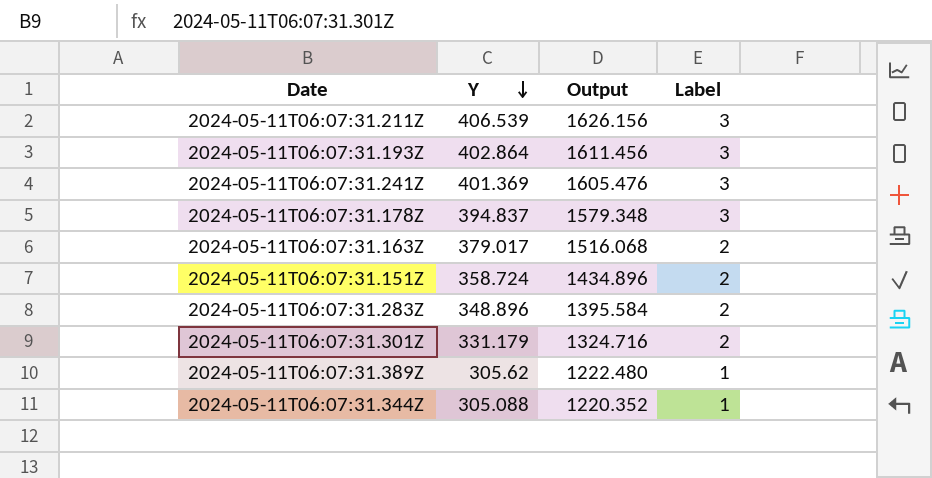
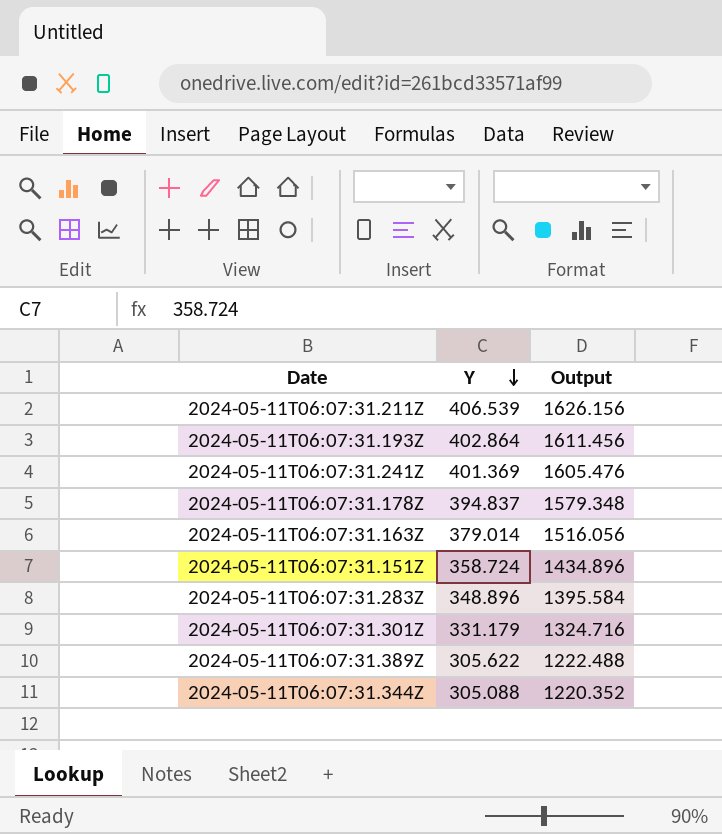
column Label | position: 4 -> none
2024-05-11T06:07:31.163Z | Y: 379.017 -> 379.014
2024-05-11T06:07:31.163Z | Output: 1516.068 -> 1516.056
2024-05-11T06:07:31.389Z | Y: 305.62 -> 305.622
2024-05-11T06:07:31.389Z | Output: 1222.480 -> 1222.488

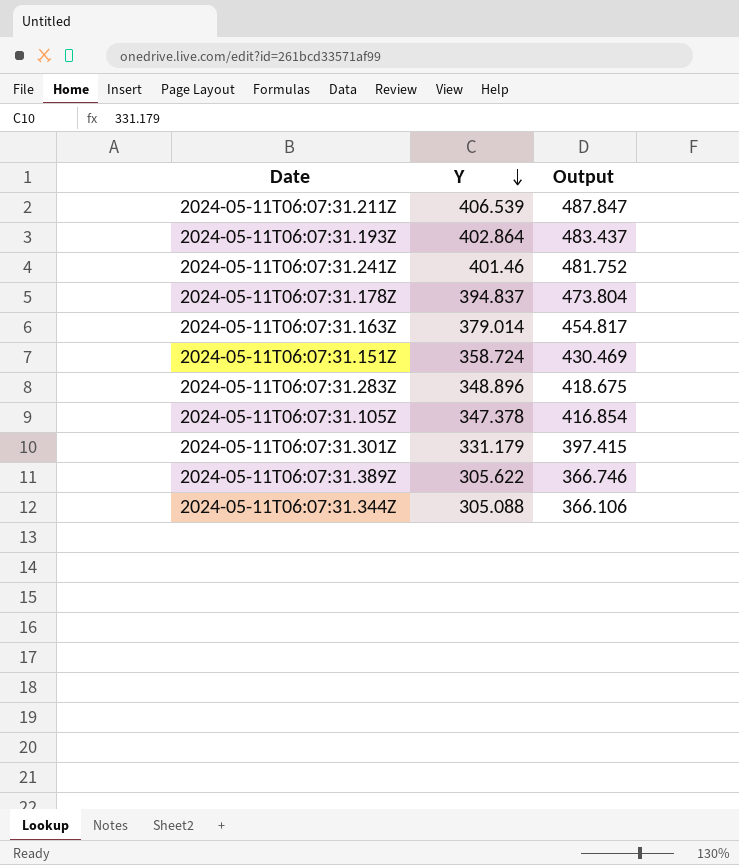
column Output | formula: [Y] * 4 -> [Y] * 1.2
2024-05-11T06:07:31.241Z | Y: 401.369 -> 401.46
row 2024-05-11T06:07:31.105Z: none -> 347.378 | 416.854

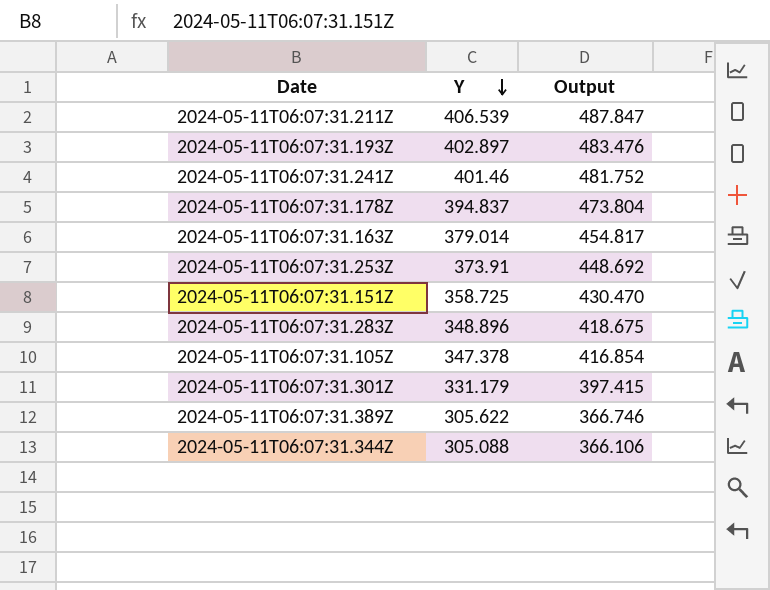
2024-05-11T06:07:31.193Z | Y: 402.864 -> 402.897
2024-05-11T06:07:31.193Z | Output: 483.437 -> 483.476
row 2024-05-11T06:07:31.253Z: none -> 373.91 | 448.692
2024-05-11T06:07:31.151Z | Y: 358.724 -> 358.725
2024-05-11T06:07:31.151Z | Output: 430.469 -> 430.470

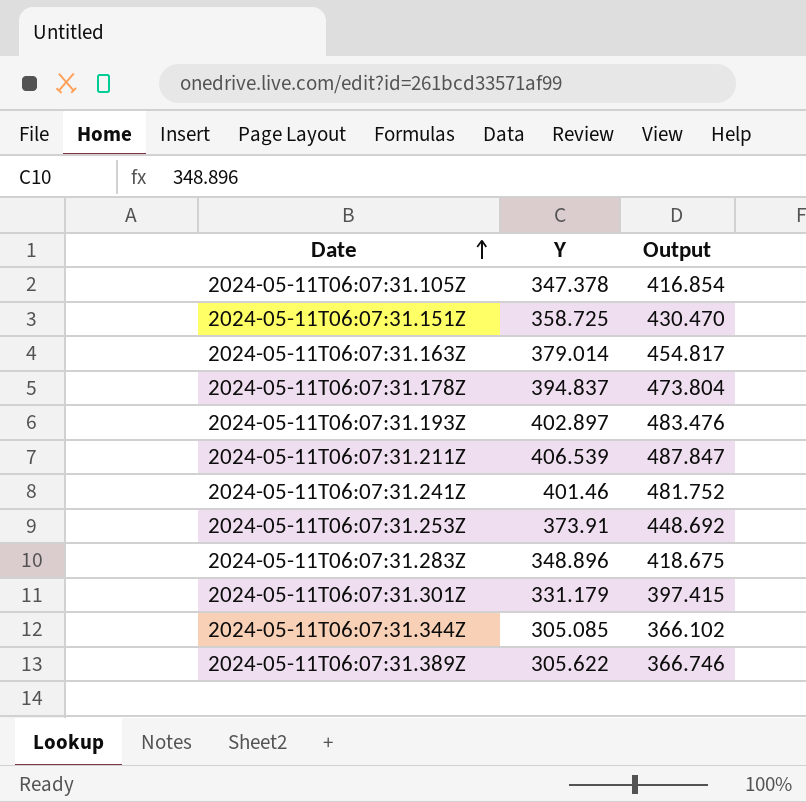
row order: Y descending -> Date ascending
2024-05-11T06:07:31.344Z | Y: 305.088 -> 305.085
2024-05-11T06:07:31.344Z | Output: 366.106 -> 366.102

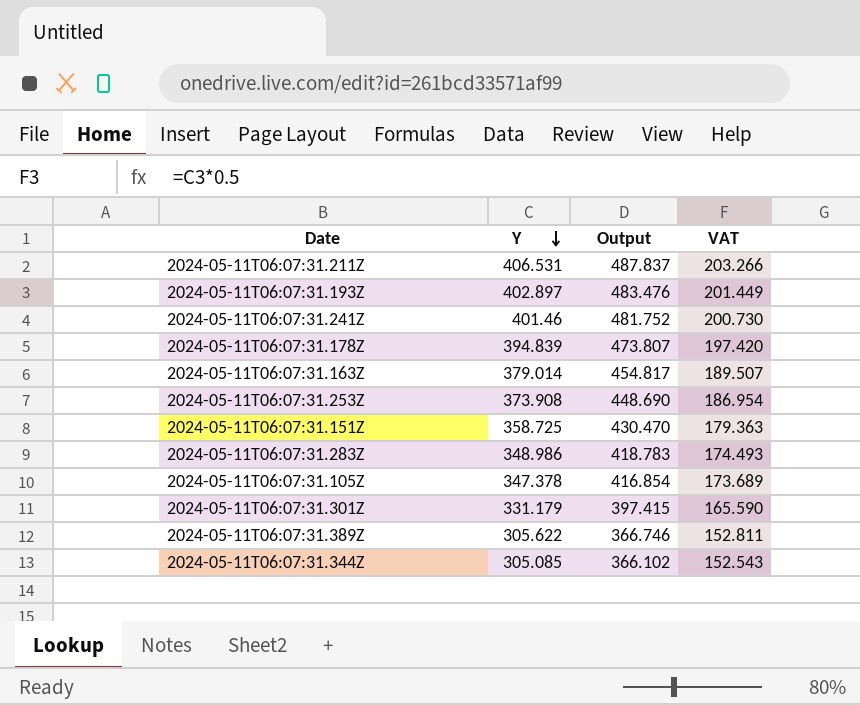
row order: Date ascending -> Y descending
column VAT | formula: none -> [Y] * 0.5
2024-05-11T06:07:31.211Z | Y: 406.539 -> 406.531
2024-05-11T06:07:31.211Z | Output: 487.847 -> 487.837
2024-05-11T06:07:31.178Z | Y: 394.837 -> 394.839
2024-05-11T06:07:31.178Z | Output: 473.804 -> 473.807
2024-05-11T06:07:31.253Z | Y: 373.91 -> 373.908
2024-05-11T06:07:31.253Z | Output: 448.692 -> 448.690
2024-05-11T06:07:31.283Z | Y: 348.896 -> 348.986
2024-05-11T06:07:31.283Z | Output: 418.675 -> 418.783

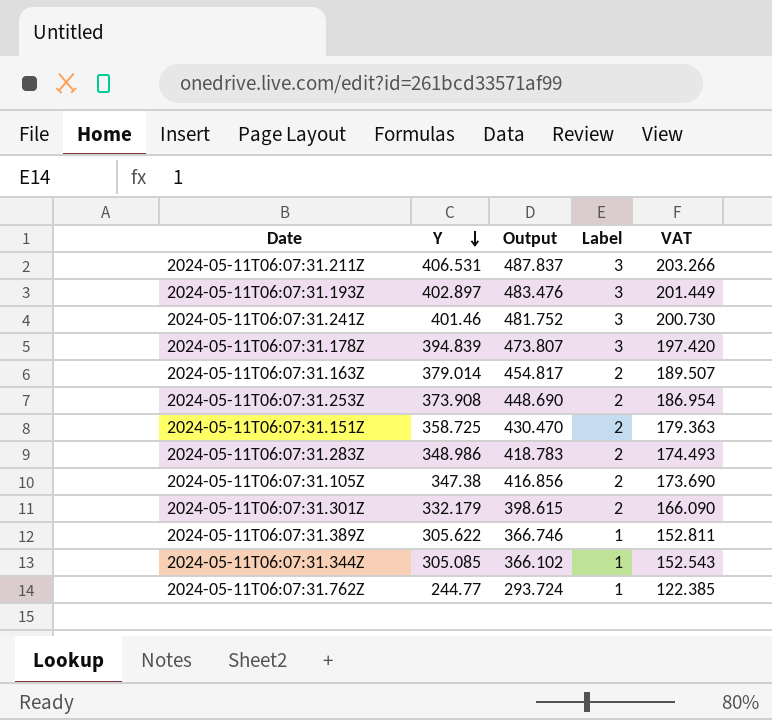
column Label | position: none -> 4
2024-05-11T06:07:31.105Z | Y: 347.378 -> 347.38
2024-05-11T06:07:31.105Z | Output: 416.854 -> 416.856
2024-05-11T06:07:31.105Z | VAT: 173.689 -> 173.690
2024-05-11T06:07:31.301Z | Y: 331.179 -> 332.179
2024-05-11T06:07:31.301Z | Output: 397.415 -> 398.615
2024-05-11T06:07:31.301Z | VAT: 165.590 -> 166.090
row 2024-05-11T06:07:31.762Z: none -> 244.77 | 293.724 | 1 | 122.385

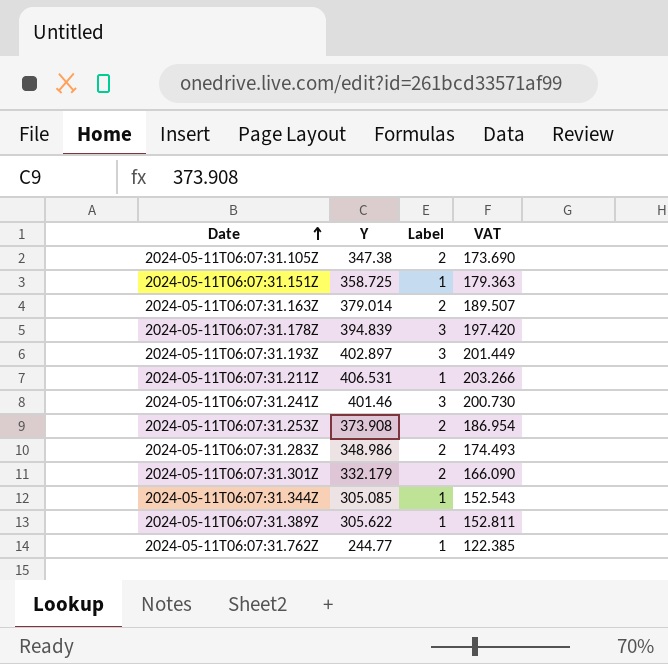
row order: Y descending -> Date ascending
column Output | formula: [Y] * 1.2 -> none
2024-05-11T06:07:31.151Z | Label: 2 -> 1
2024-05-11T06:07:31.211Z | Label: 3 -> 1

